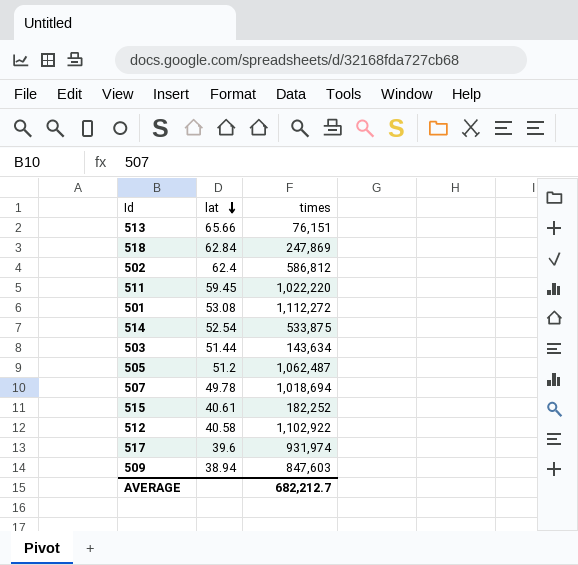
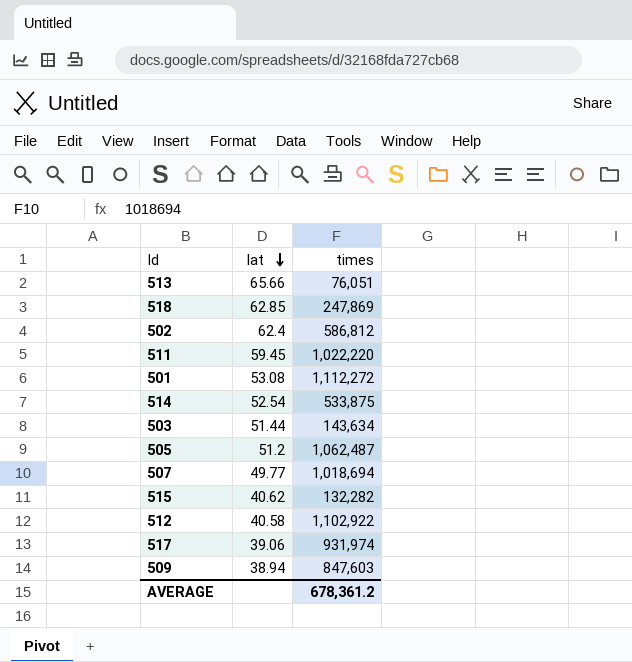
513 | times: 76,151 -> 76,051
518 | lat: 62.84 -> 62.85
507 | lat: 49.78 -> 49.77
515 | lat: 40.61 -> 40.62
515 | times: 182,252 -> 132,282
517 | lat: 39.6 -> 39.06
AVERAGE | times: 682,212.7 -> 678,361.2

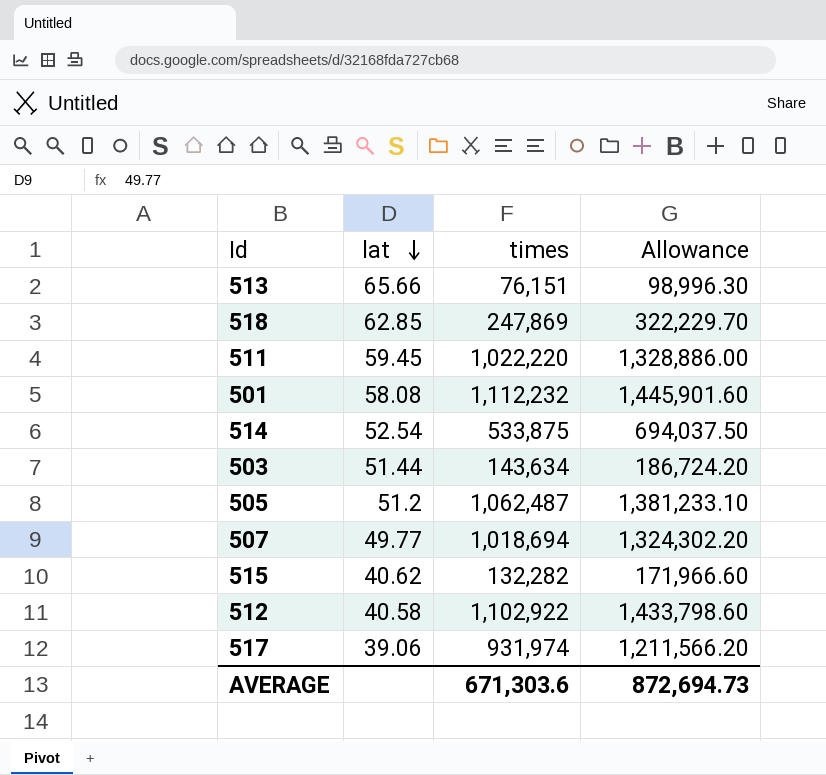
column Allowance | formula: none -> [times] * 1.3
row 502: 62.4 | 586,812 -> none
row 509: 38.94 | 847,603 -> none
513 | times: 76,051 -> 76,151
501 | lat: 53.08 -> 58.08
501 | times: 1,112,272 -> 1,112,232
AVERAGE | times: 678,361.2 -> 671,303.6

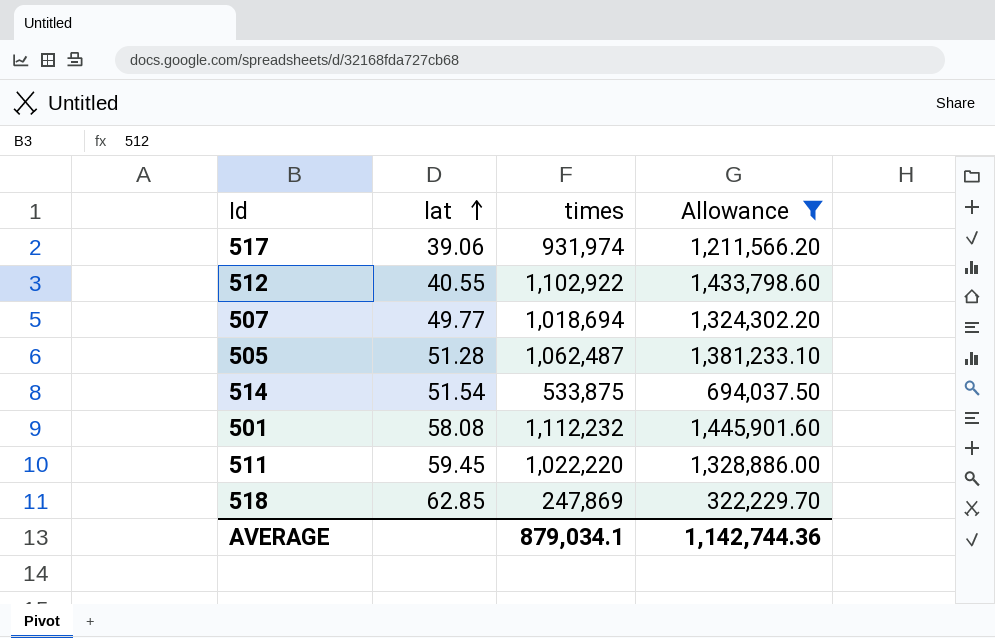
filter: none -> Allowance >= 322,229.70
row order: lat descending -> lat ascending
512 | lat: 40.58 -> 40.55
505 | lat: 51.2 -> 51.28
514 | lat: 52.54 -> 51.54
AVERAGE | times: 671,303.6 -> 879,034.1
AVERAGE | Allowance: 872,694.73 -> 1,142,744.36

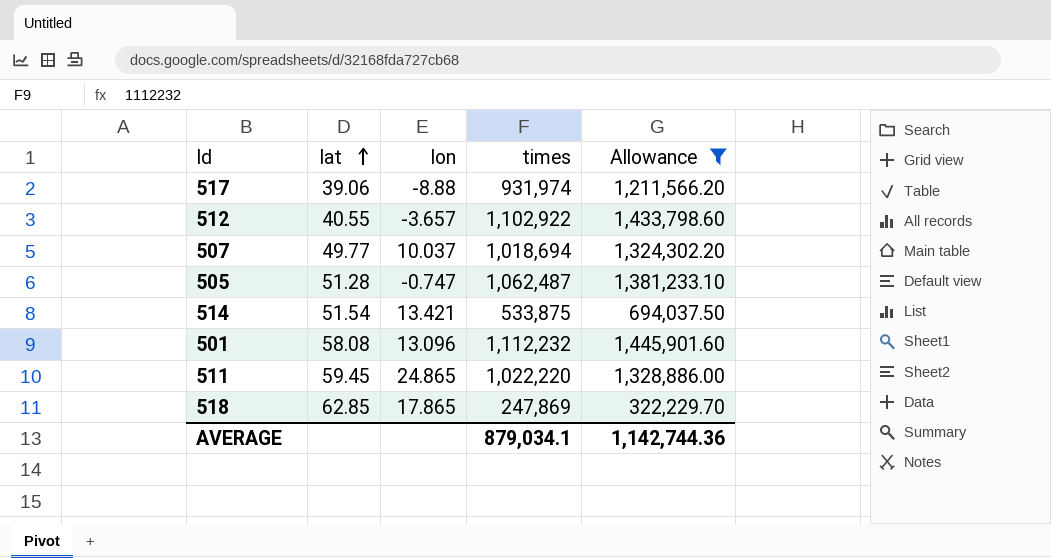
column lon | position: none -> 3

